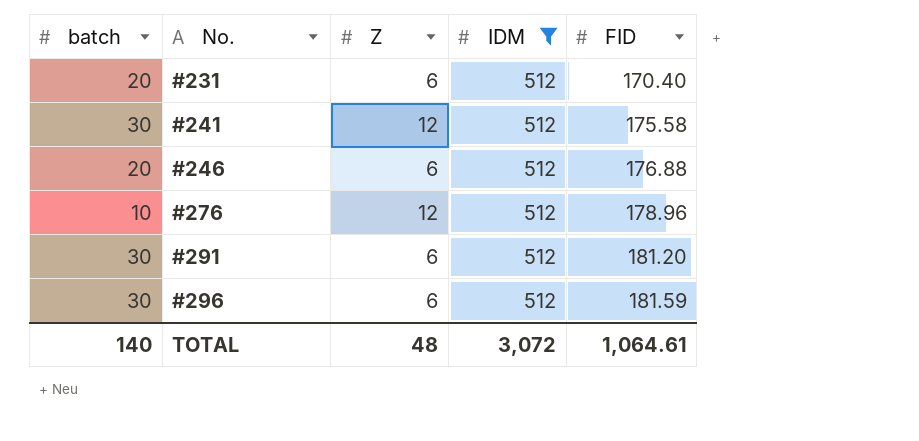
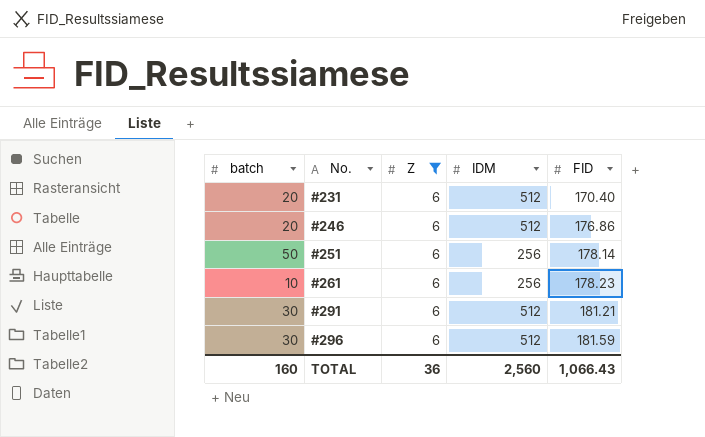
filter: IDM = 512 -> Z = 6
#246 | FID: 176.88 -> 176.86
#291 | FID: 181.20 -> 181.21
TOTAL | batch: 140 -> 160
TOTAL | Z: 48 -> 36
TOTAL | IDM: 3,072 -> 2,560
TOTAL | FID: 1,064.61 -> 1,066.43

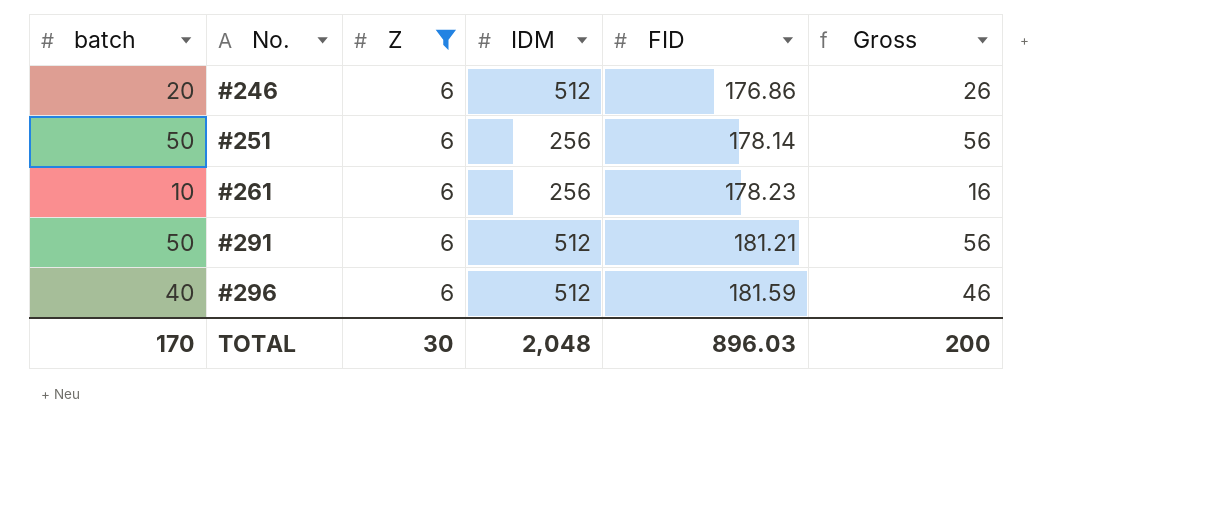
column Gross | formula: none -> [batch] + [Z]
row #231: 20 | 6 | 512 | 170.40 -> none
#291 | batch: 30 -> 50
#296 | batch: 30 -> 40
TOTAL | batch: 160 -> 170
TOTAL | Z: 36 -> 30
TOTAL | IDM: 2,560 -> 2,048
TOTAL | FID: 1,066.43 -> 896.03

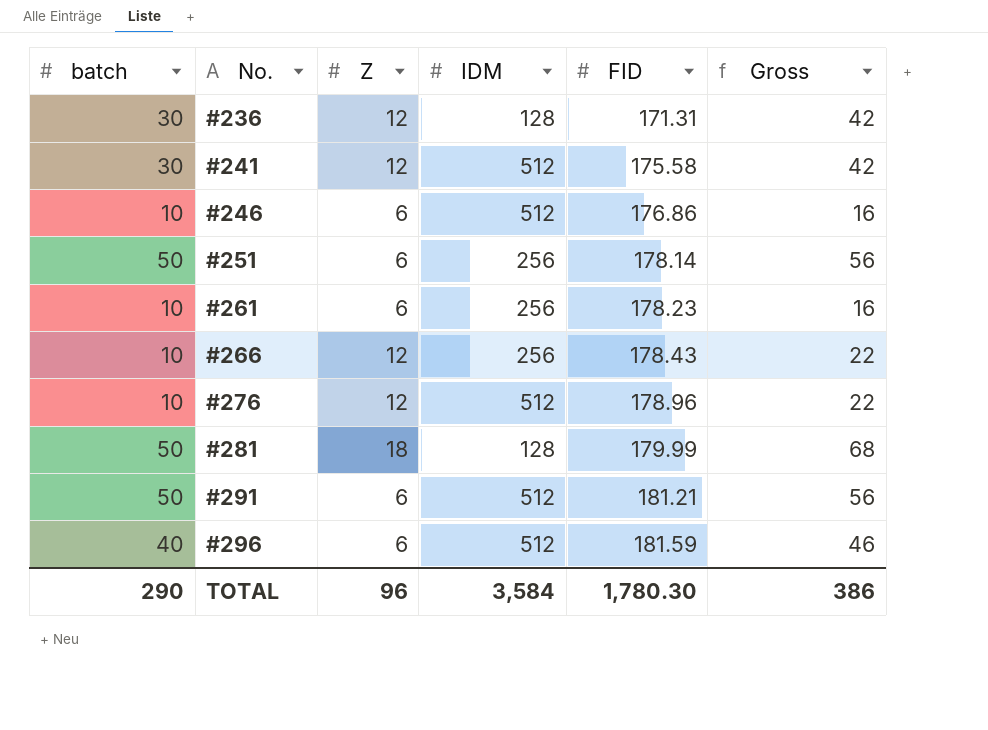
filter: Z = 6 -> none
#246 | batch: 20 -> 10
#246 | Gross: 26 -> 16
TOTAL | batch: 170 -> 290
TOTAL | Z: 30 -> 96
TOTAL | IDM: 2,048 -> 3,584
TOTAL | FID: 896.03 -> 1,780.30
TOTAL | Gross: 200 -> 386

